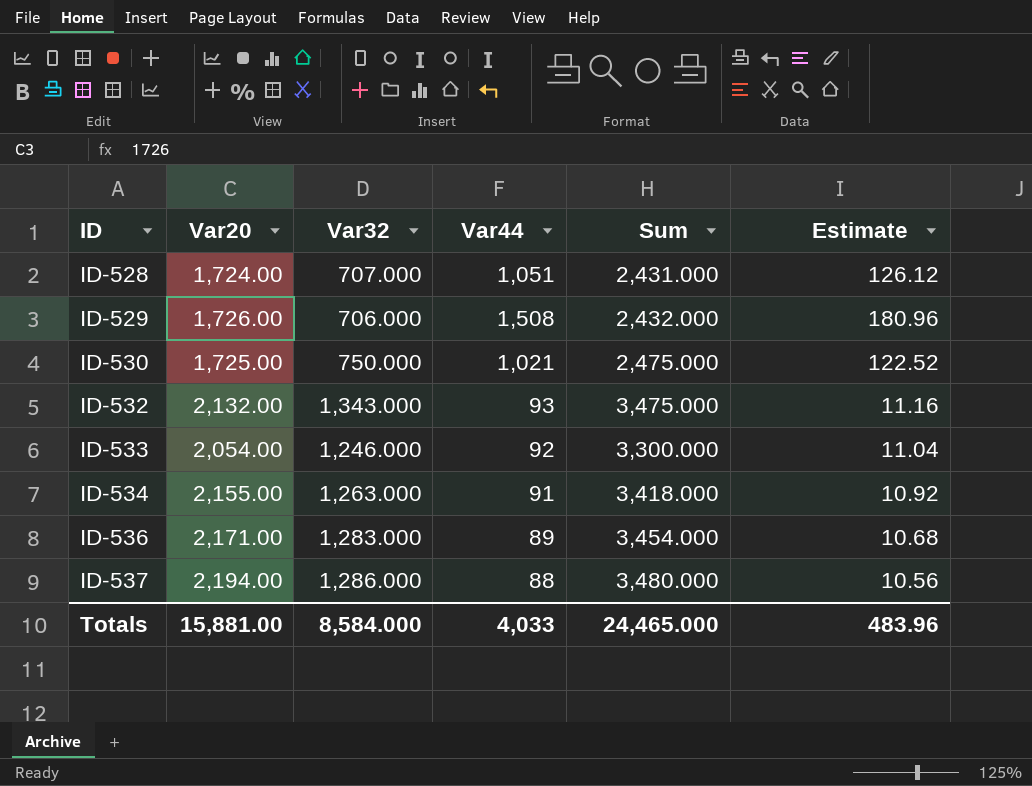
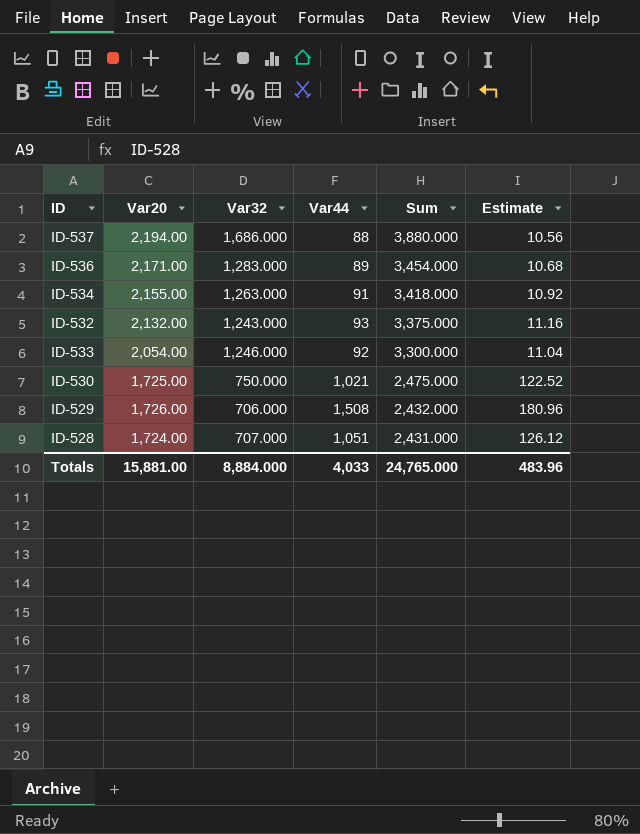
row order: ID ascending -> Sum descending
ID-537 | Var32: 1,286.000 -> 1,686.000
ID-537 | Sum: 3,480.000 -> 3,880.000
ID-532 | Var32: 1,343.000 -> 1,243.000
ID-532 | Sum: 3,475.000 -> 3,375.000
Totals | Var32: 8,584.000 -> 8,884.000
Totals | Sum: 24,465.000 -> 24,765.000

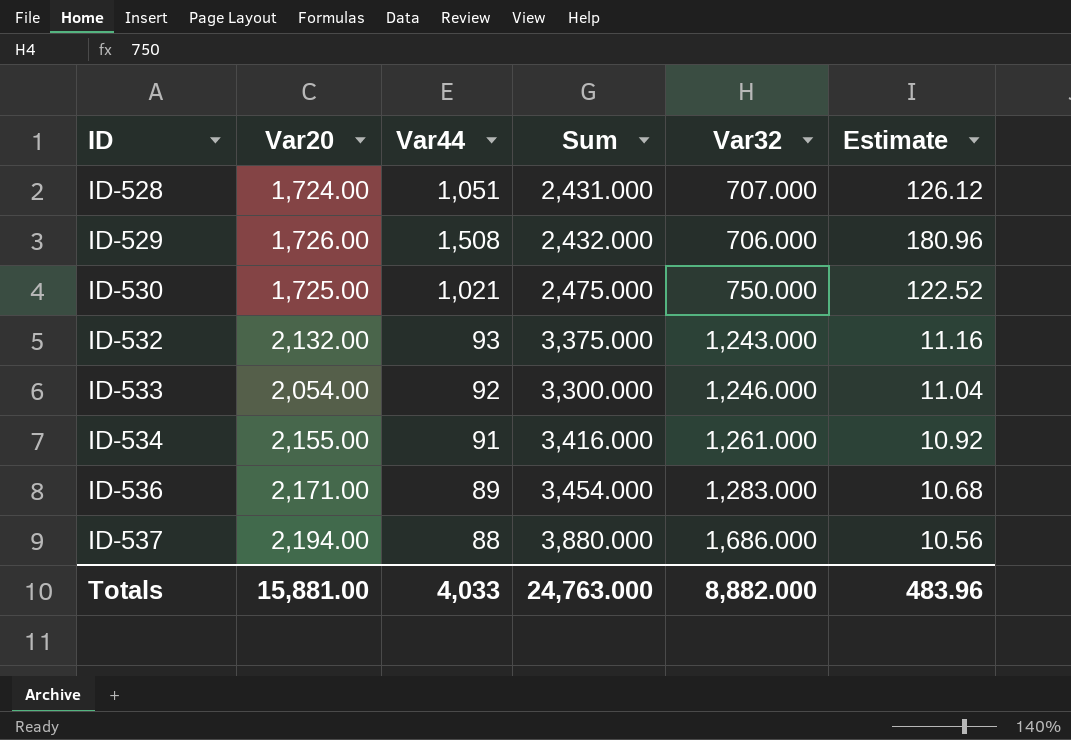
row order: Sum descending -> ID ascending
column Var32 | position: 3 -> 5
ID-534 | Sum: 3,418.000 -> 3,416.000
ID-534 | Var32: 1,263.000 -> 1,261.000
Totals | Sum: 24,765.000 -> 24,763.000
Totals | Var32: 8,884.000 -> 8,882.000

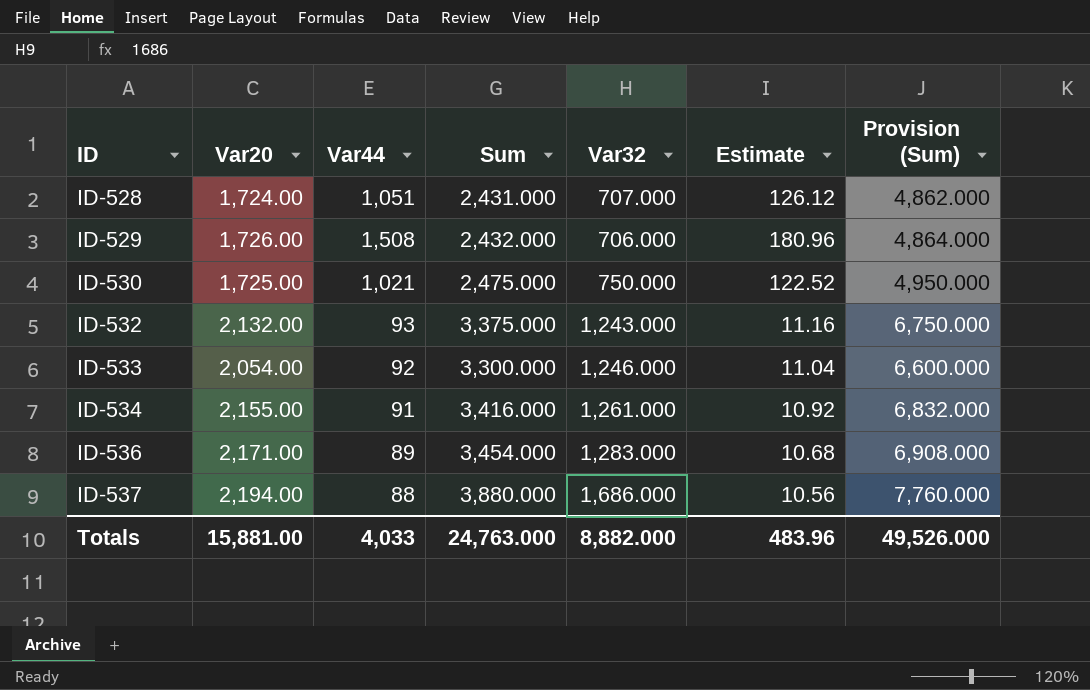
column Provision (Sum) | formula: none -> [Sum] * 2

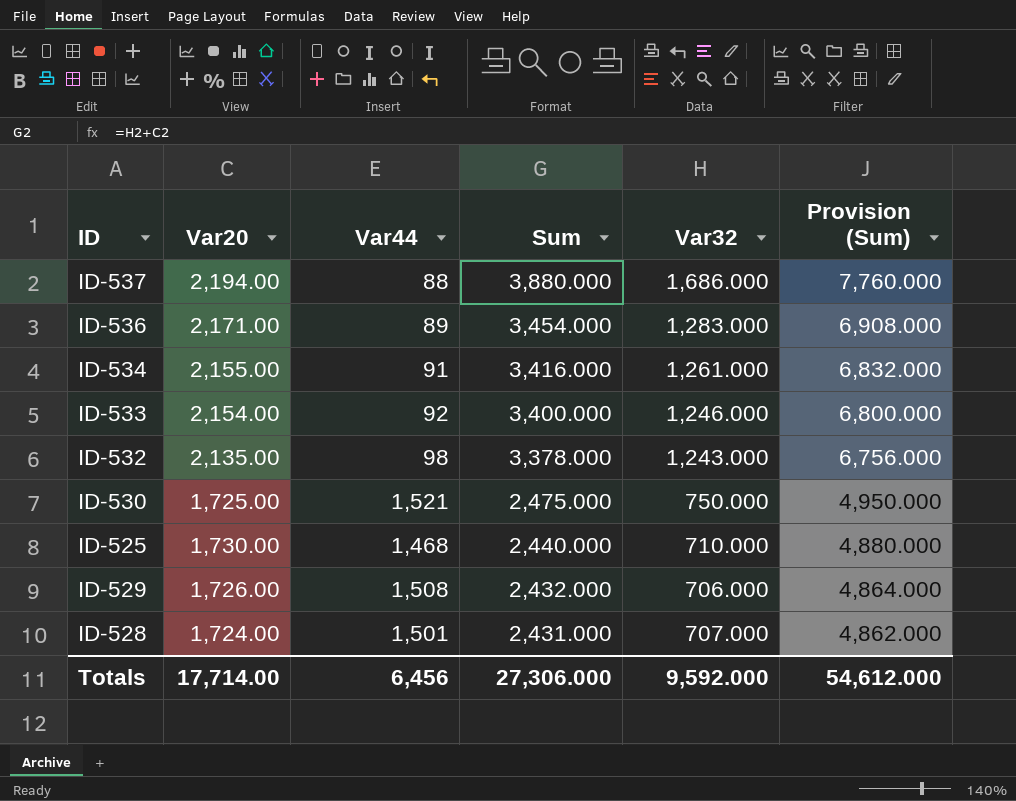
row order: ID ascending -> Sum descending
column Estimate | formula: [Var44] * 0.12 -> none
ID-533 | Var20: 2,054.00 -> 2,154.00
ID-533 | Sum: 3,300.000 -> 3,400.000
ID-533 | Provision (Sum): 6,600.000 -> 6,800.000
ID-532 | Var20: 2,132.00 -> 2,135.00
ID-532 | Var44: 93 -> 98
ID-532 | Sum: 3,375.000 -> 3,378.000
ID-532 | Provision (Sum): 6,750.000 -> 6,756.000
ID-530 | Var44: 1,021 -> 1,521
row ID-525: none -> 1,730.00 | 1,468 | 2,440.000 | 710.000 | 4,880.000
ID-528 | Var44: 1,051 -> 1,501
Totals | Var20: 15,881.00 -> 17,714.00
Totals | Var44: 4,033 -> 6,456
Totals | Sum: 24,763.000 -> 27,306.000
Totals | Var32: 8,882.000 -> 9,592.000
Totals | Provision (Sum): 49,526.000 -> 54,612.000

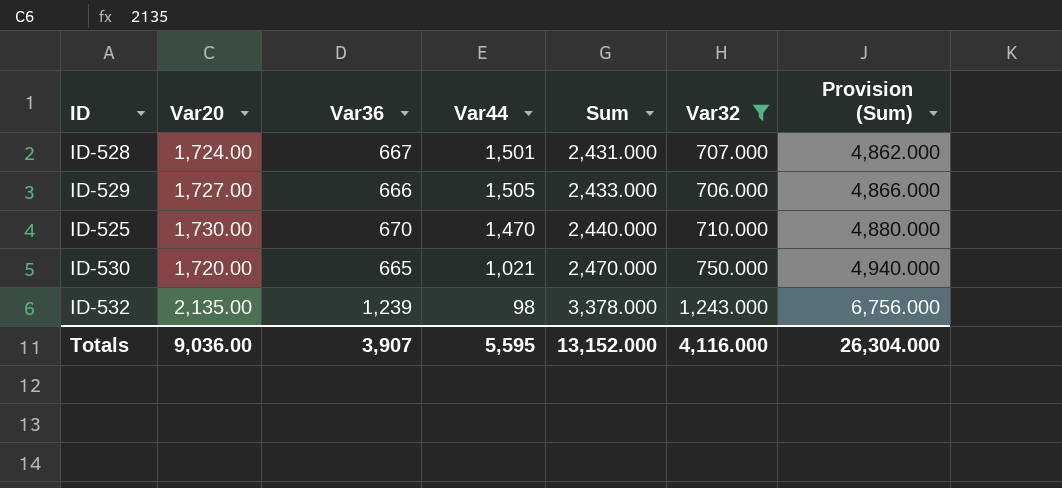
filter: none -> Var32 <= 1,243.000
row order: Sum descending -> Sum ascending
column Var36 | position: none -> 3
ID-529 | Var20: 1,726.00 -> 1,727.00
ID-529 | Var44: 1,508 -> 1,505
ID-529 | Sum: 2,432.000 -> 2,433.000
ID-529 | Provision (Sum): 4,864.000 -> 4,866.000
ID-525 | Var44: 1,468 -> 1,470
ID-530 | Var20: 1,725.00 -> 1,720.00
ID-530 | Var44: 1,521 -> 1,021
ID-530 | Sum: 2,475.000 -> 2,470.000
ID-530 | Provision (Sum): 4,950.000 -> 4,940.000
Totals | Var20: 17,714.00 -> 9,036.00
Totals | Var44: 6,456 -> 5,595
Totals | Sum: 27,306.000 -> 13,152.000
Totals | Var32: 9,592.000 -> 4,116.000
Totals | Provision (Sum): 54,612.000 -> 26,304.000

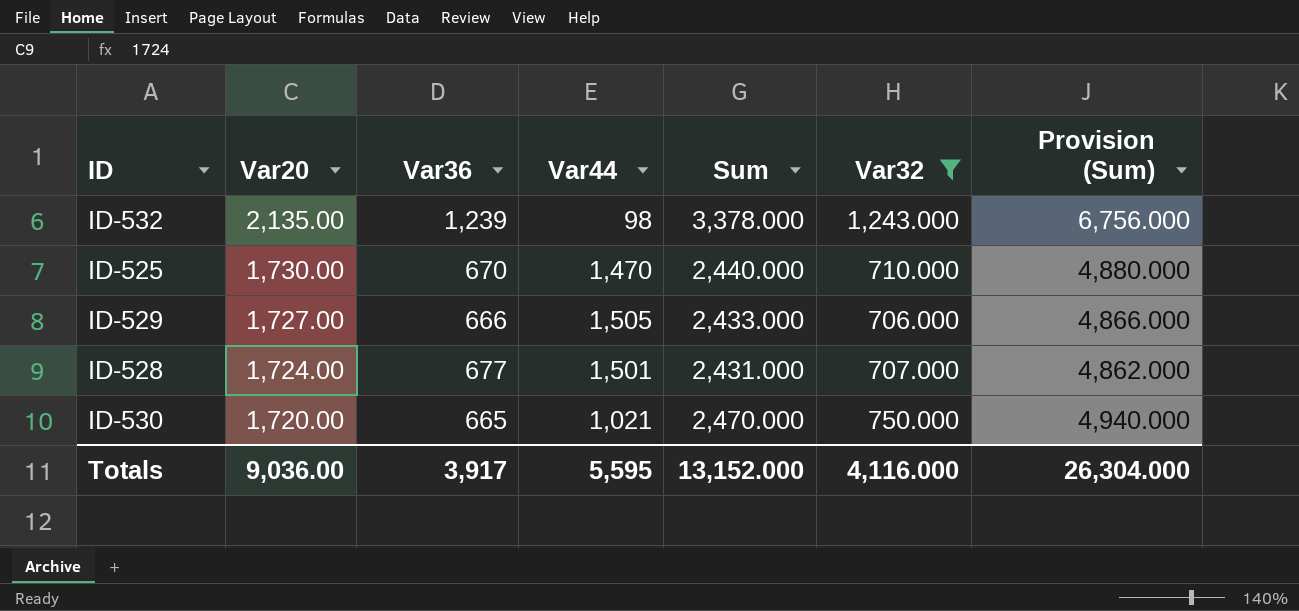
row order: Sum ascending -> Var20 descending
ID-528 | Var36: 667 -> 677
Totals | Var36: 3,907 -> 3,917

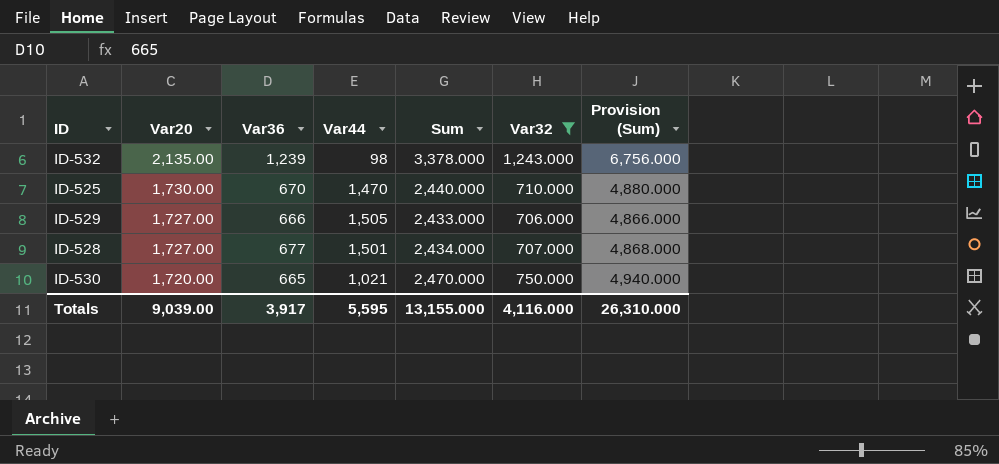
ID-528 | Var20: 1,724.00 -> 1,727.00
ID-528 | Sum: 2,431.000 -> 2,434.000
ID-528 | Provision (Sum): 4,862.000 -> 4,868.000
Totals | Var20: 9,036.00 -> 9,039.00
Totals | Sum: 13,152.000 -> 13,155.000
Totals | Provision (Sum): 26,304.000 -> 26,310.000

